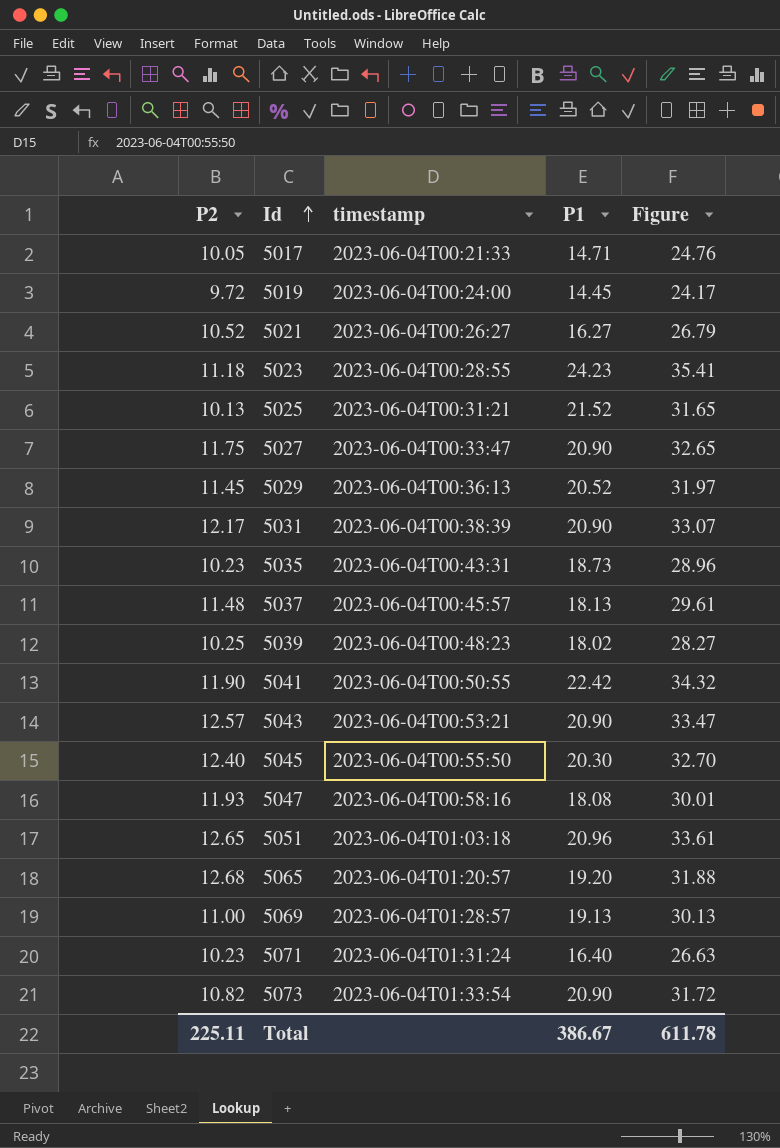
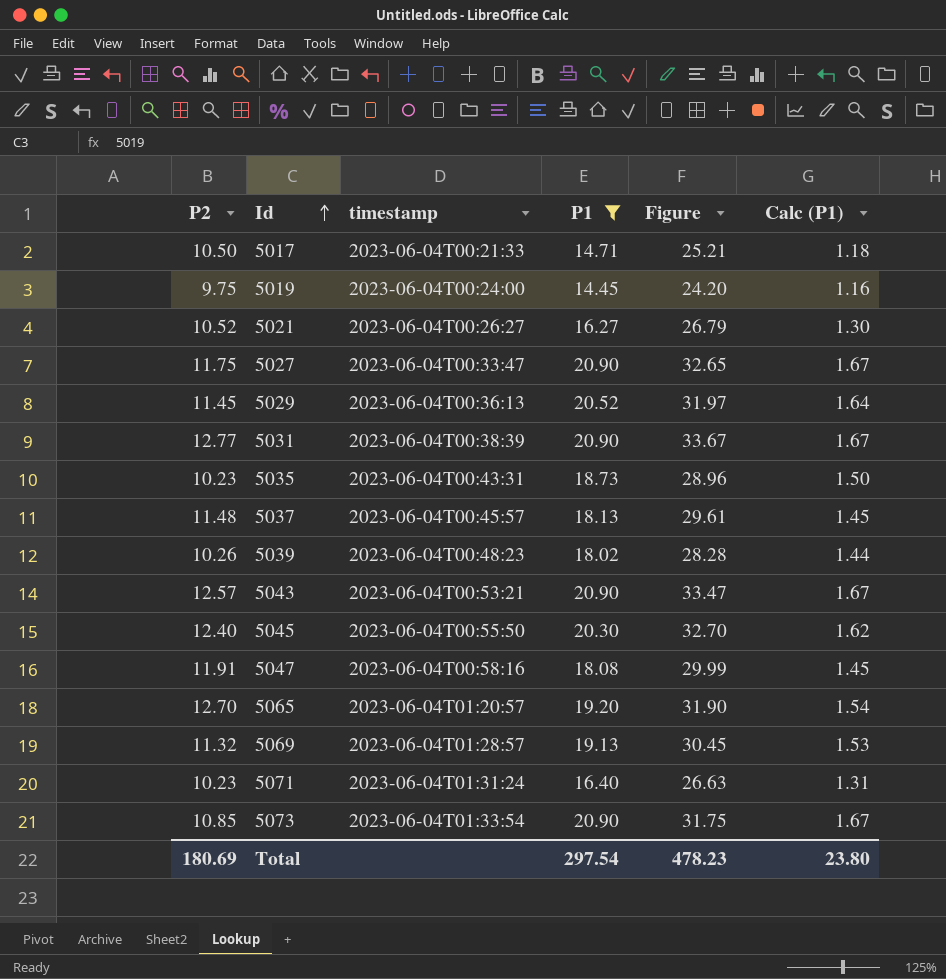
filter: none -> P1 <= 20.90
column Calc (P1) | formula: none -> [P1] * 0.08
5017 | P2: 10.05 -> 10.50
5017 | Figure: 24.76 -> 25.21
5019 | P2: 9.72 -> 9.75
5019 | Figure: 24.17 -> 24.20
5031 | P2: 12.17 -> 12.77
5031 | Figure: 33.07 -> 33.67
5039 | P2: 10.25 -> 10.26
5039 | Figure: 28.27 -> 28.28
5047 | P2: 11.93 -> 11.91
5047 | Figure: 30.01 -> 29.99
5065 | P2: 12.68 -> 12.70
5065 | Figure: 31.88 -> 31.90
5069 | P2: 11.00 -> 11.32
5069 | Figure: 30.13 -> 30.45
5073 | P2: 10.82 -> 10.85
5073 | Figure: 31.72 -> 31.75
Total | P2: 225.11 -> 180.69
Total | P1: 386.67 -> 297.54
Total | Figure: 611.78 -> 478.23

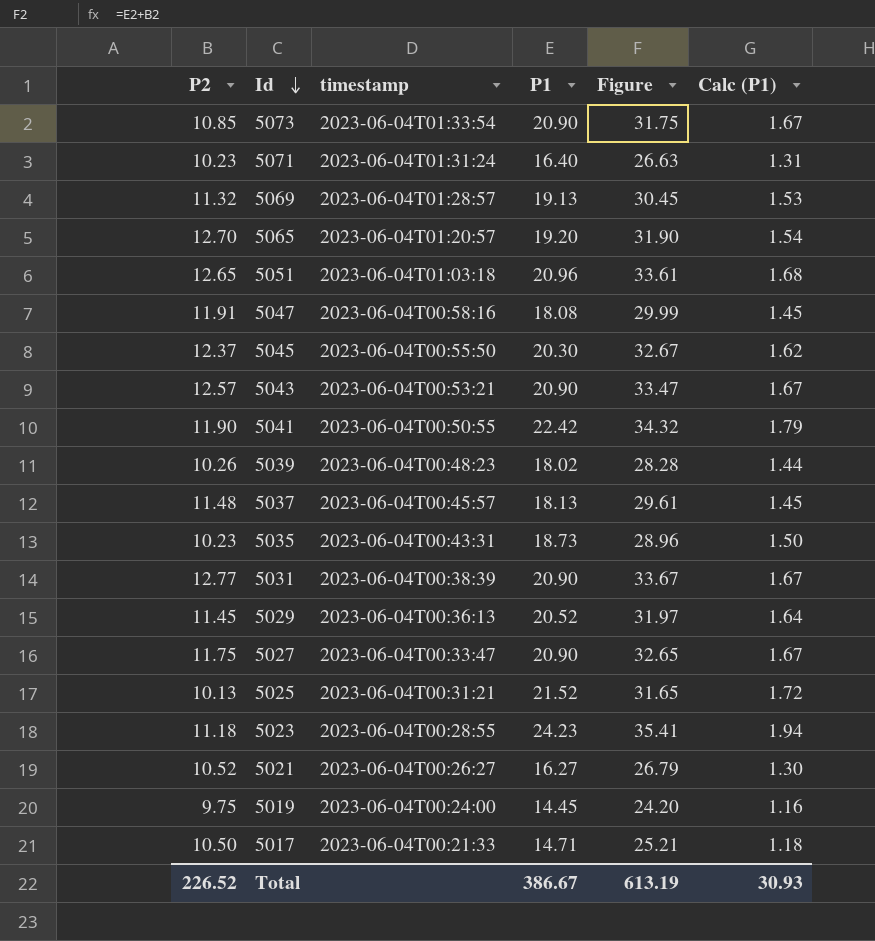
filter: P1 <= 20.90 -> none
row order: Id ascending -> Id descending
5045 | P2: 12.40 -> 12.37
5045 | Figure: 32.70 -> 32.67
Total | P2: 180.69 -> 226.52
Total | P1: 297.54 -> 386.67
Total | Figure: 478.23 -> 613.19
Total | Calc (P1): 23.80 -> 30.93

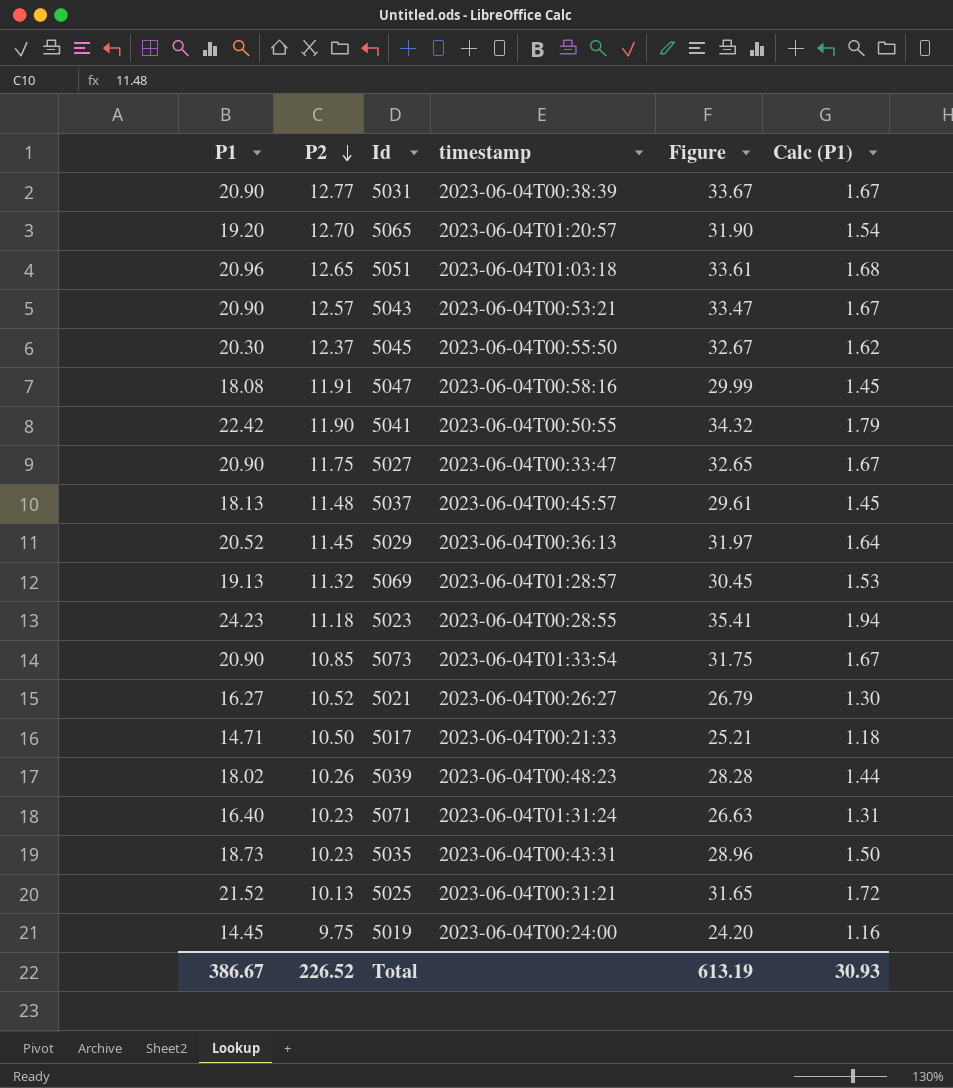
row order: Id descending -> P2 descending
column P1 | position: 4 -> 1

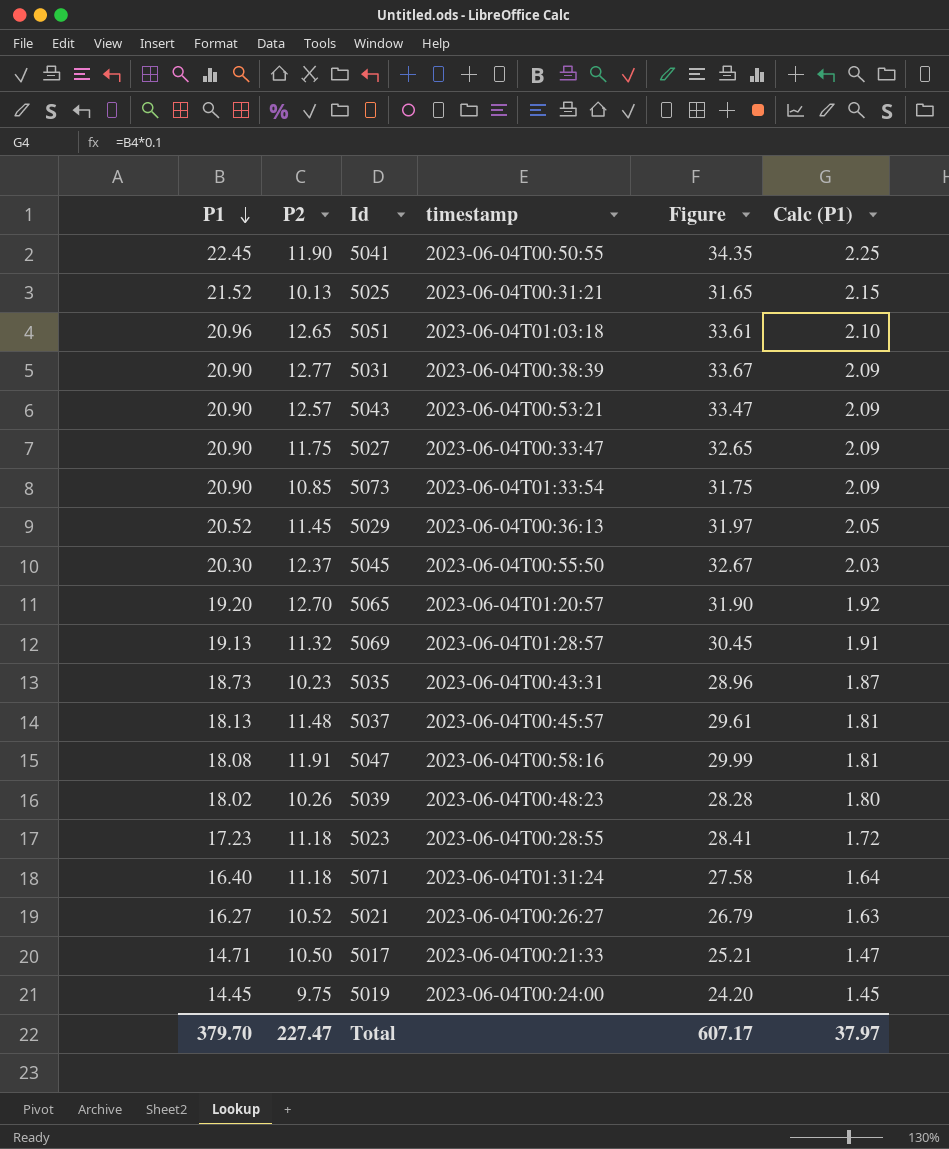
row order: P2 descending -> P1 descending
column Calc (P1) | formula: [P1] * 0.08 -> [P1] * 0.1
5041 | P1: 22.42 -> 22.45
5041 | Figure: 34.32 -> 34.35
5023 | P1: 24.23 -> 17.23
5023 | Figure: 35.41 -> 28.41
5071 | P2: 10.23 -> 11.18
5071 | Figure: 26.63 -> 27.58
Total | P1: 386.67 -> 379.70
Total | P2: 226.52 -> 227.47
Total | Figure: 613.19 -> 607.17
Total | Calc (P1): 30.93 -> 37.97

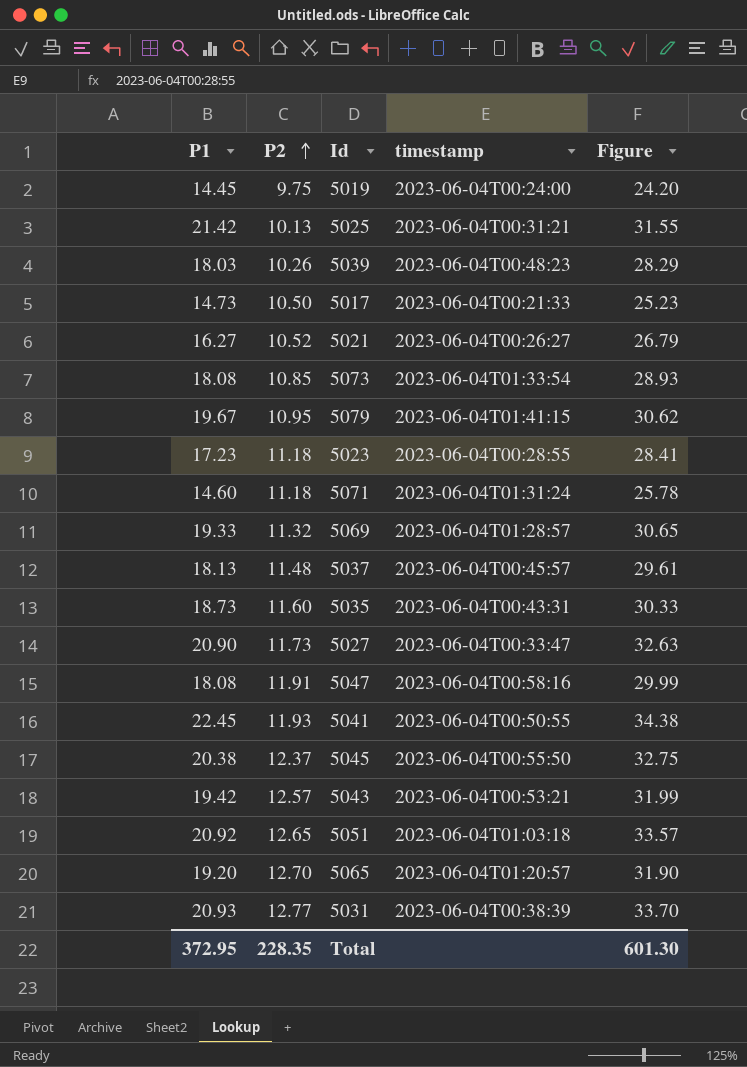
row order: P1 descending -> P2 ascending
column Calc (P1) | formula: [P1] * 0.1 -> none
row 5029: 20.52 | 11.45 | 2023-06-04T00:36:13 | 31.97 | 2.05 -> none
5025 | P1: 21.52 -> 21.42
5025 | Figure: 31.65 -> 31.55
5039 | P1: 18.02 -> 18.03
5039 | Figure: 28.28 -> 28.29
5017 | P1: 14.71 -> 14.73
5017 | Figure: 25.21 -> 25.23
5073 | P1: 20.90 -> 18.08
5073 | Figure: 31.75 -> 28.93
row 5079: none -> 19.67 | 10.95 | 2023-06-04T01:41:15 | 30.62
5071 | P1: 16.40 -> 14.60
5071 | Figure: 27.58 -> 25.78
5069 | P1: 19.13 -> 19.33
5069 | Figure: 30.45 -> 30.65
5035 | P2: 10.23 -> 11.60
5035 | Figure: 28.96 -> 30.33
5027 | P2: 11.75 -> 11.73
5027 | Figure: 32.65 -> 32.63
5041 | P2: 11.90 -> 11.93
5041 | Figure: 34.35 -> 34.38
5045 | P1: 20.30 -> 20.38
5045 | Figure: 32.67 -> 32.75
5043 | P1: 20.90 -> 19.42
5043 | Figure: 33.47 -> 31.99
5051 | P1: 20.96 -> 20.92
5051 | Figure: 33.61 -> 33.57
5031 | P1: 20.90 -> 20.93
5031 | Figure: 33.67 -> 33.70
Total | P1: 379.70 -> 372.95
Total | P2: 227.47 -> 228.35
Total | Figure: 607.17 -> 601.30

